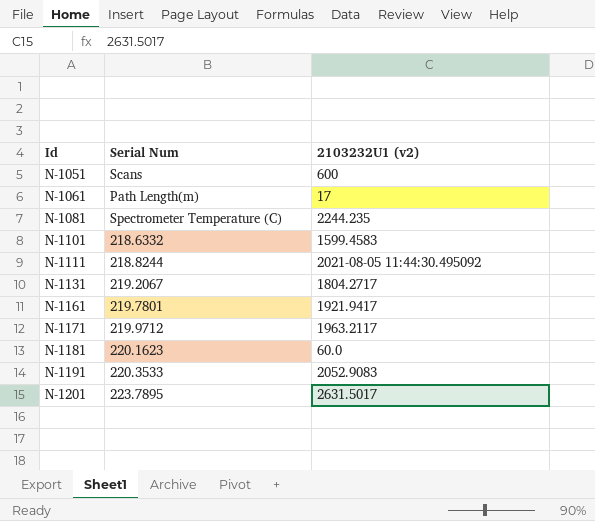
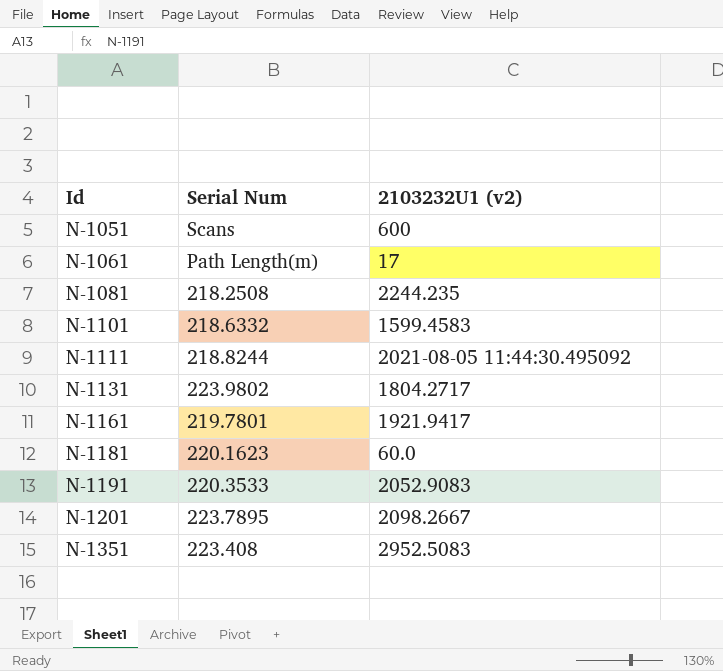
row N-1171: 219.9712 | 1963.2117 -> none
N-1081 | Serial Num: Spectrometer Temperature (C) -> 218.2508
N-1131 | Serial Num: 219.2067 -> 223.9802
N-1201 | 2103232U1 (v2): 2631.5017 -> 2098.2667
row N-1351: none -> 223.408 | 2952.5083

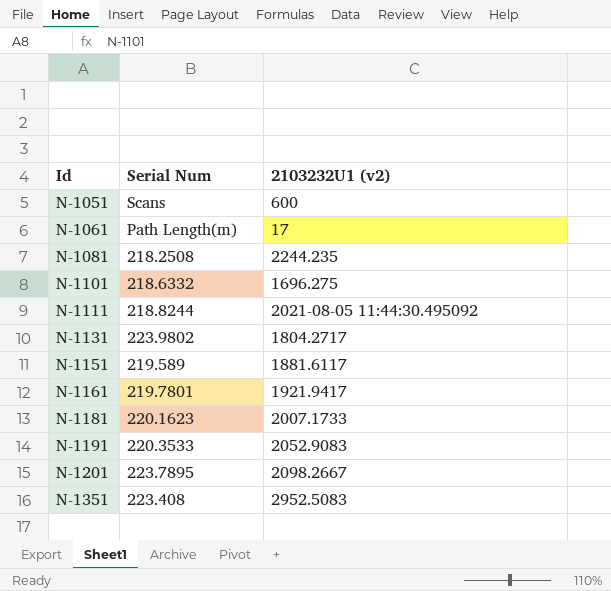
N-1101 | 2103232U1 (v2): 1599.4583 -> 1696.275
row N-1151: none -> 219.589 | 1881.6117
N-1181 | 2103232U1 (v2): 60.0 -> 2007.1733

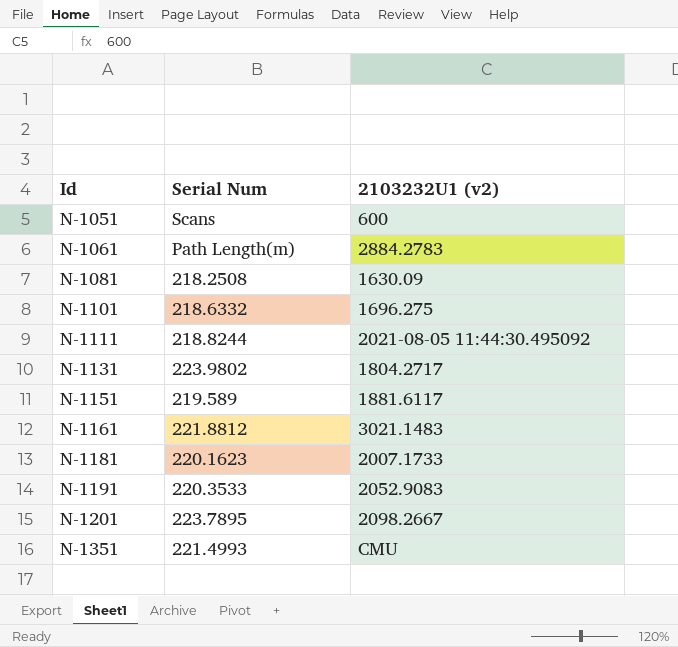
N-1061 | 2103232U1 (v2): 17 -> 2884.2783
N-1081 | 2103232U1 (v2): 2244.235 -> 1630.09
N-1161 | Serial Num: 219.7801 -> 221.8812
N-1161 | 2103232U1 (v2): 1921.9417 -> 3021.1483
N-1351 | Serial Num: 223.408 -> 221.4993
N-1351 | 2103232U1 (v2): 2952.5083 -> CMU

